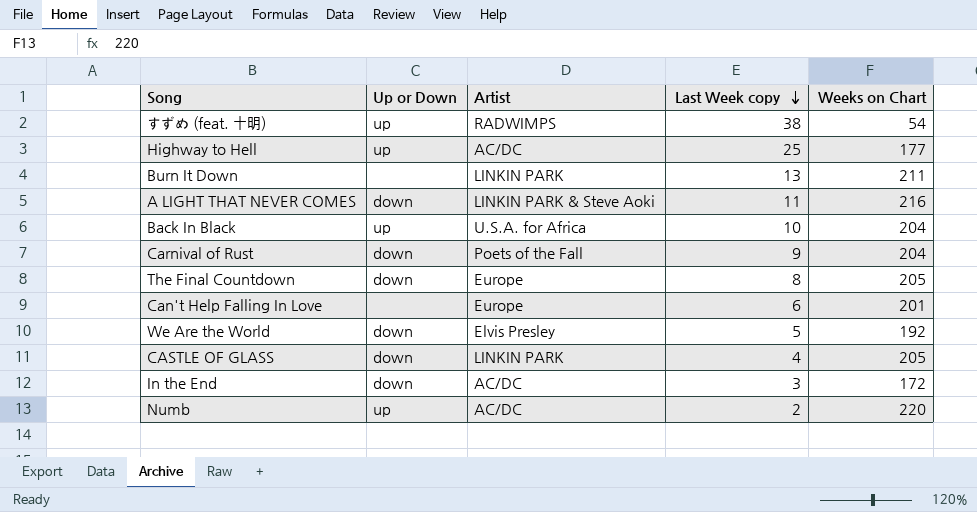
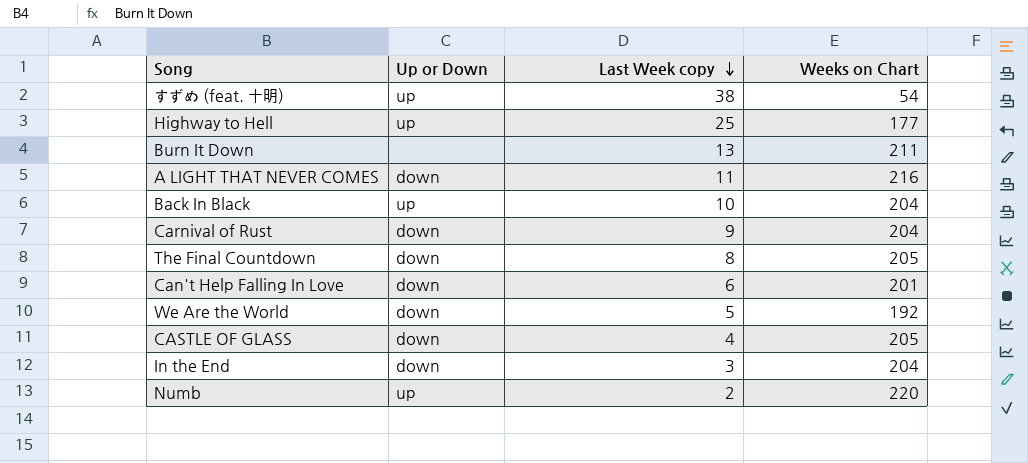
column Artist | position: 3 -> none
Can't Help Falling In Love | Up or Down: none -> down
In the End | Weeks on Chart: 172 -> 204

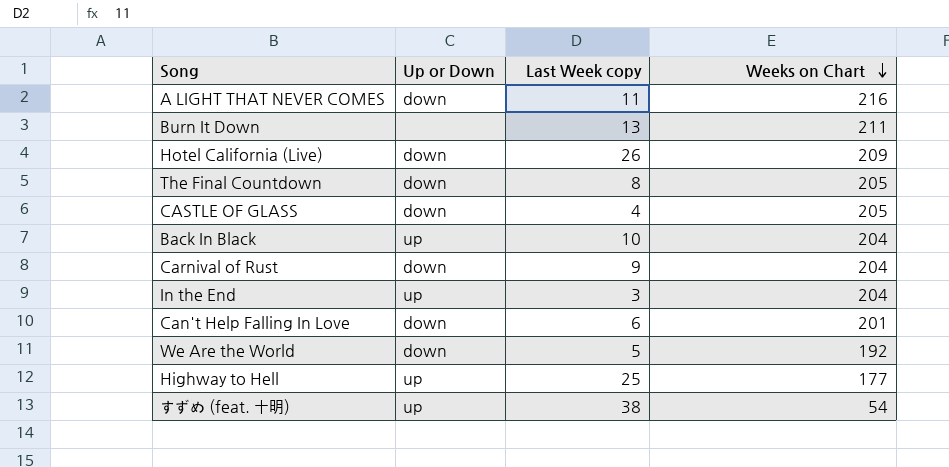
row order: Last Week copy descending -> Weeks on Chart descending
row Numb: up | 2 | 220 -> none
row Hotel California (Live): none -> down | 26 | 209
In the End | Up or Down: down -> up

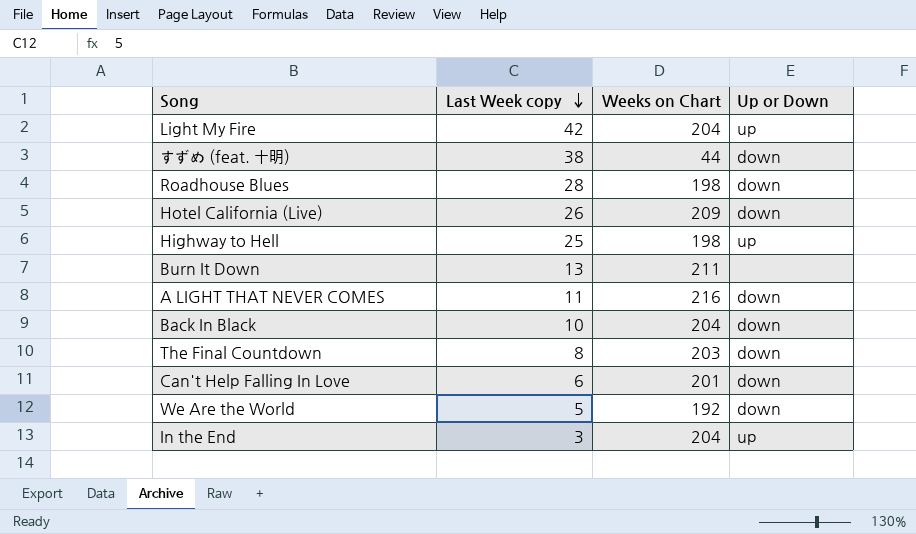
row order: Weeks on Chart descending -> Last Week copy descending
column Up or Down | position: 2 -> 4
row CASTLE OF GLASS: down | 4 | 205 -> none
row Carnival of Rust: down | 9 | 204 -> none
row Light My Fire: none -> 42 | 204 | up
すずめ (feat. 十明) | Weeks on Chart: 54 -> 44
すずめ (feat. 十明) | Up or Down: up -> down
row Roadhouse Blues: none -> 28 | 198 | down
Highway to Hell | Weeks on Chart: 177 -> 198
Back In Black | Up or Down: up -> down
The Final Countdown | Weeks on Chart: 205 -> 203

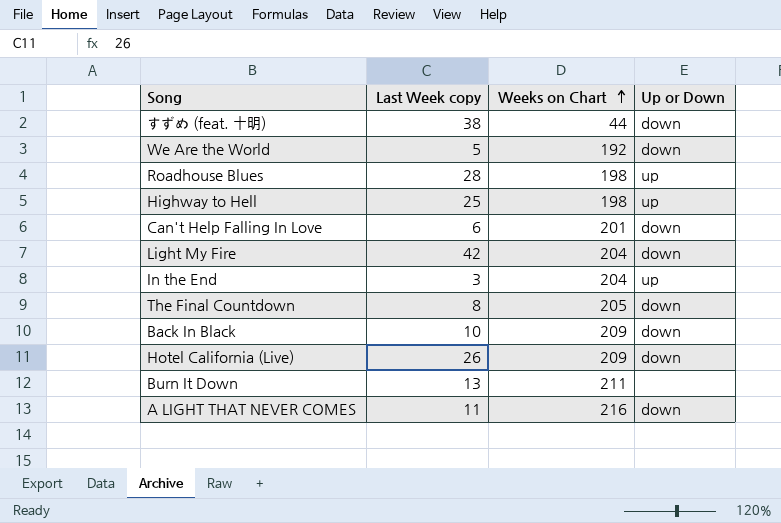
row order: Last Week copy descending -> Weeks on Chart ascending
Roadhouse Blues | Up or Down: down -> up
Light My Fire | Up or Down: up -> down
The Final Countdown | Weeks on Chart: 203 -> 205
Back In Black | Weeks on Chart: 204 -> 209

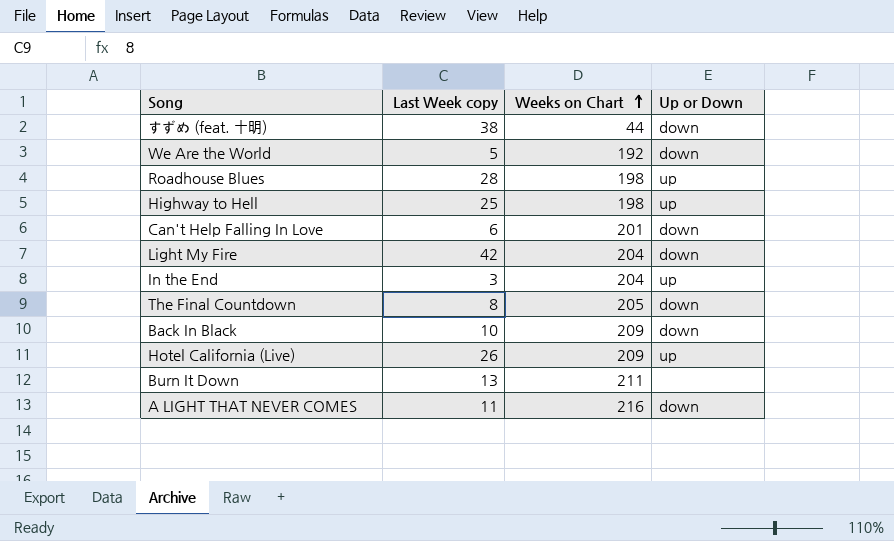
Hotel California (Live) | Up or Down: down -> up

